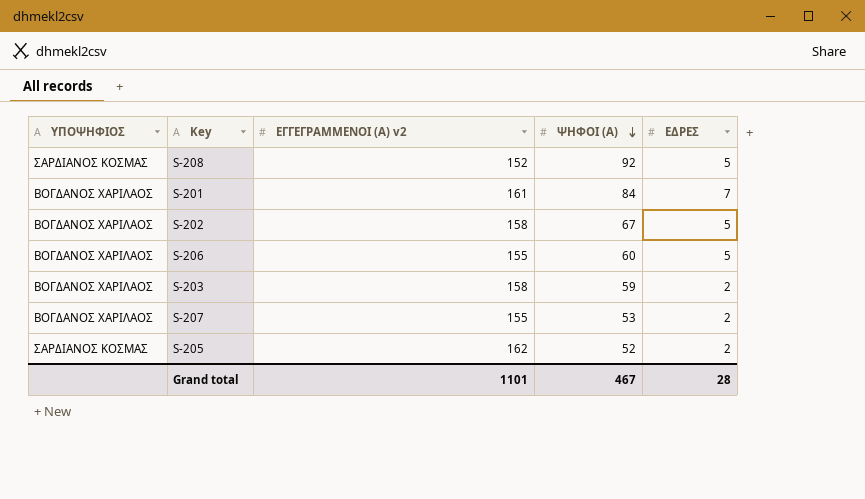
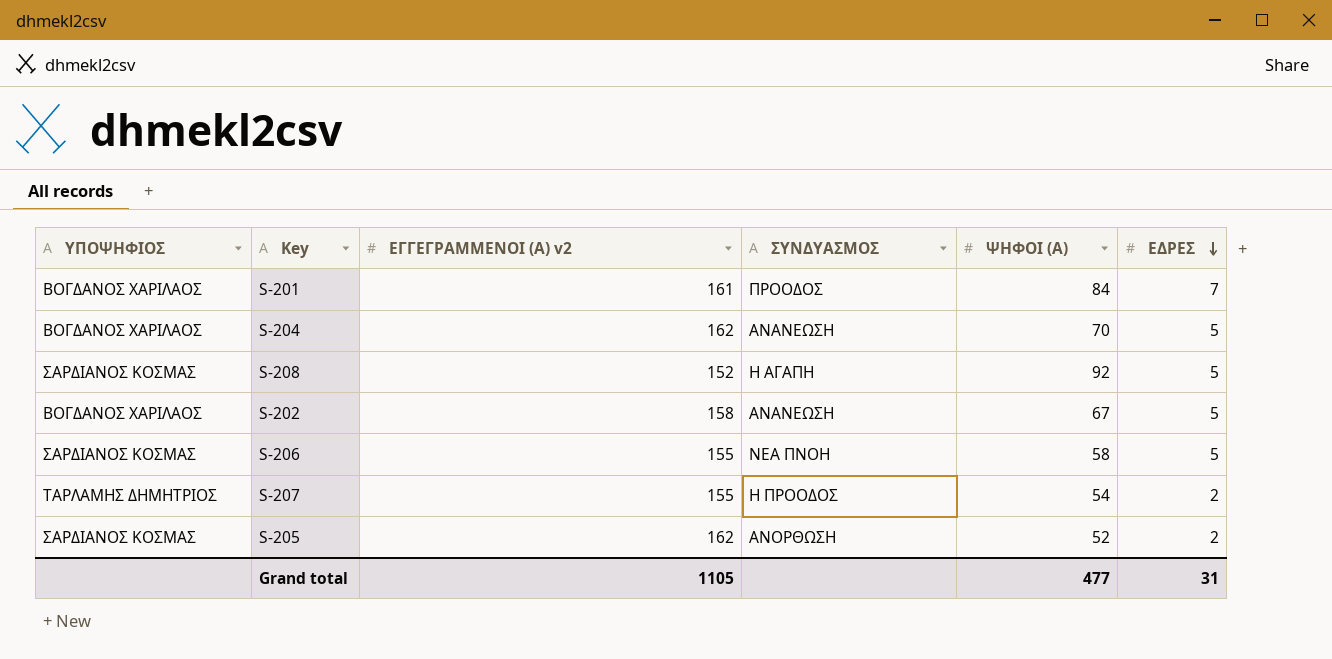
row order: ΨΗΦΟΙ (Α) descending -> ΕΔΡΕΣ descending
column ΣΥΝΔΥΑΣΜΟΣ | position: none -> 4
row S-203: ΒΟΓΔΑΝΟΣ ΧΑΡΙΛΑΟΣ | 158 | 59 | 2 -> none
row S-204: none -> ΒΟΓΔΑΝΟΣ ΧΑΡΙΛΑΟΣ | 162 | ΑΝΑΝΕΩΣΗ | 70 | 5
S-206 | ΥΠΟΨΗΦΙΟΣ: ΒΟΓΔΑΝΟΣ ΧΑΡΙΛΑΟΣ -> ΣΑΡΔΙΑΝΟΣ ΚΟΣΜΑΣ
S-206 | ΨΗΦΟΙ (Α): 60 -> 58
S-207 | ΥΠΟΨΗΦΙΟΣ: ΒΟΓΔΑΝΟΣ ΧΑΡΙΛΑΟΣ -> ΤΑΡΛΑΜΗΣ ΔΗΜΗΤΡΙΟΣ
S-207 | ΨΗΦΟΙ (Α): 53 -> 54
Grand total | ΕΓΓΕΓΡΑΜΜΕΝΟΙ (Α) v2: 1101 -> 1105
Grand total | ΨΗΦΟΙ (Α): 467 -> 477
Grand total | ΕΔΡΕΣ: 28 -> 31

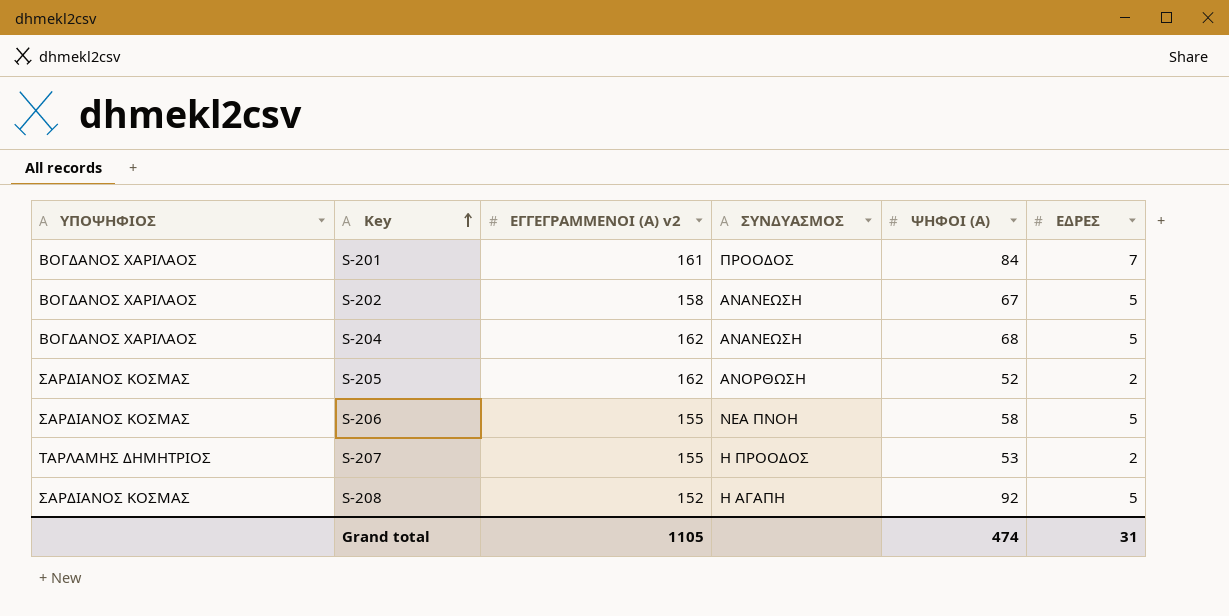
row order: ΕΔΡΕΣ descending -> Key ascending
S-204 | ΨΗΦΟΙ (Α): 70 -> 68
S-207 | ΨΗΦΟΙ (Α): 54 -> 53
Grand total | ΨΗΦΟΙ (Α): 477 -> 474

